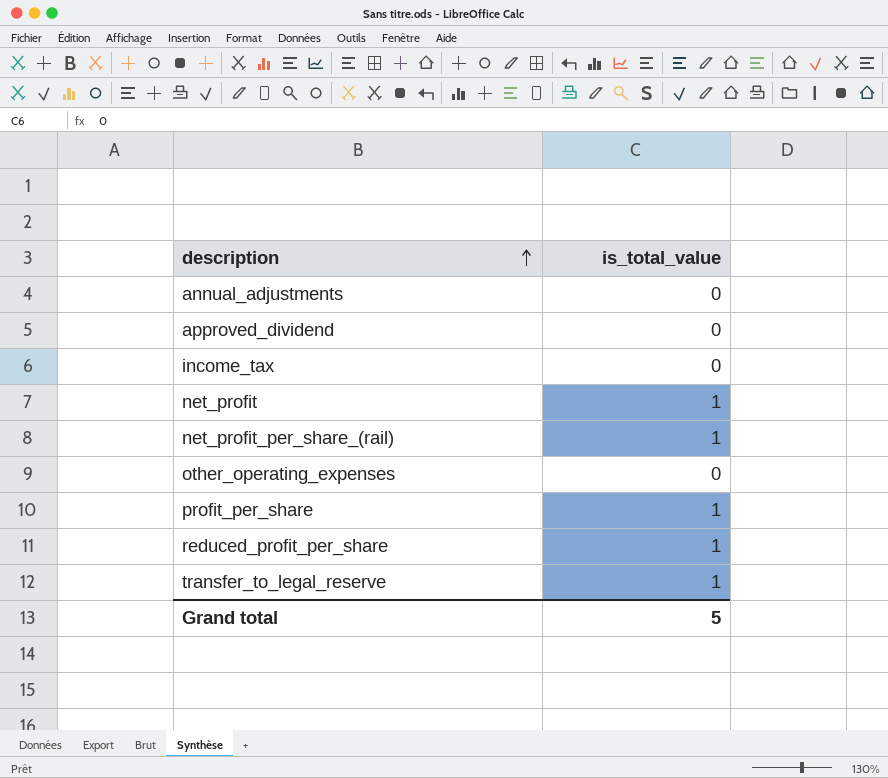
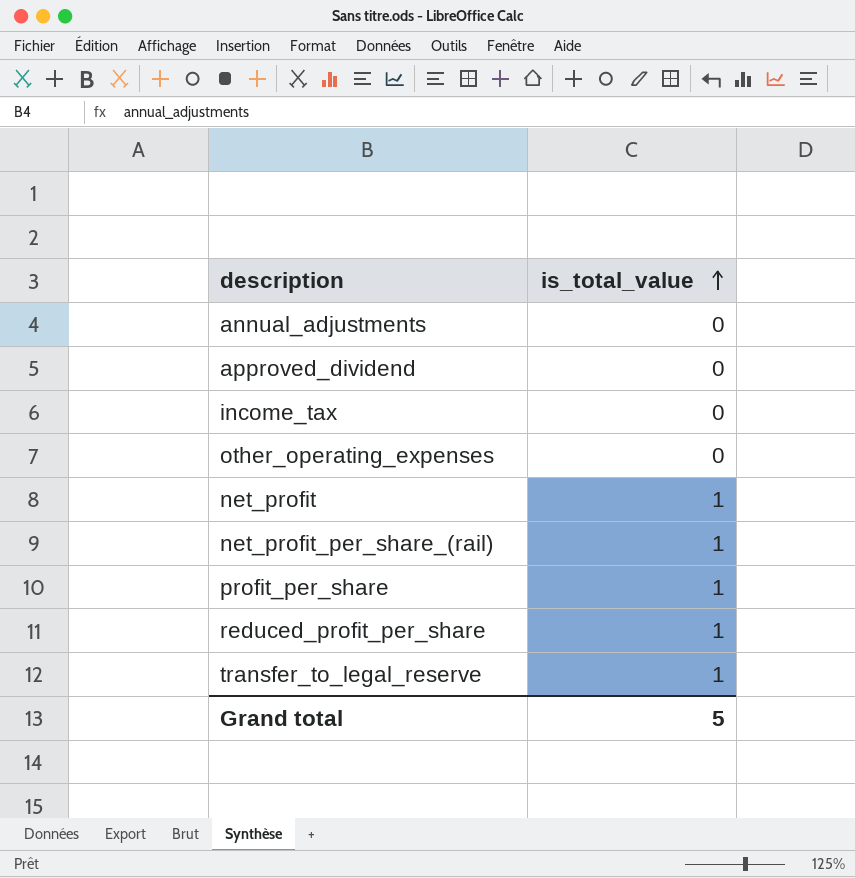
row order: description ascending -> is_total_value ascending

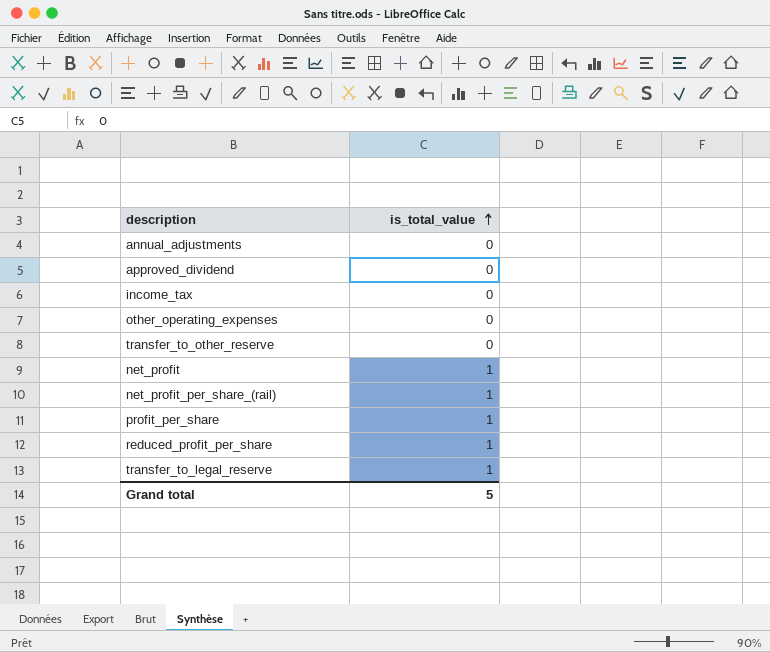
row transfer_to_other_reserve: none -> 0

